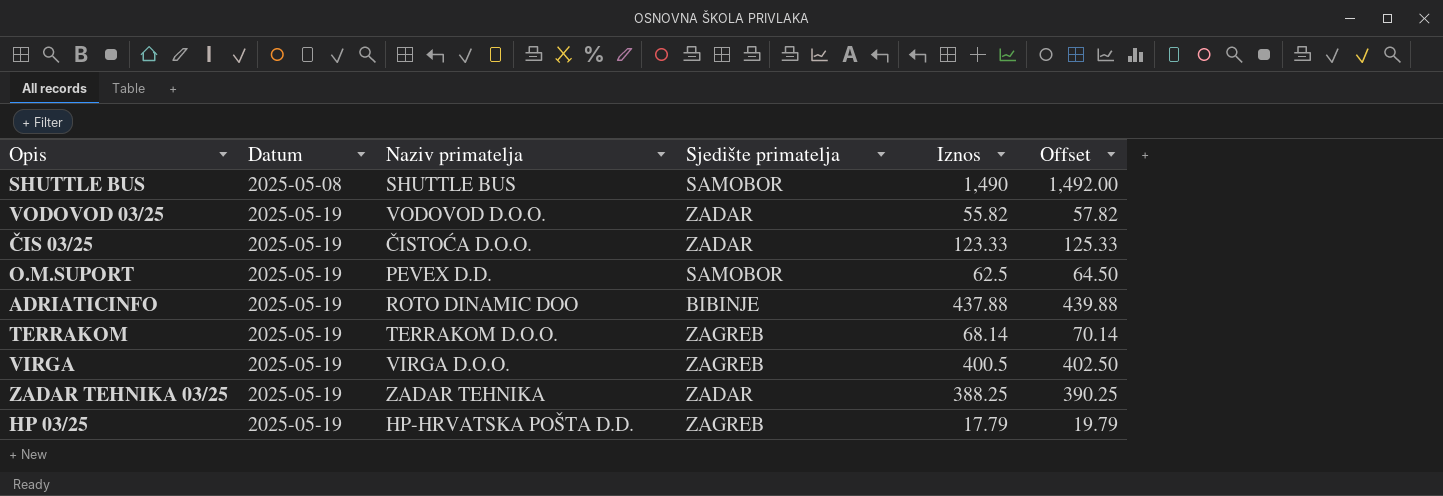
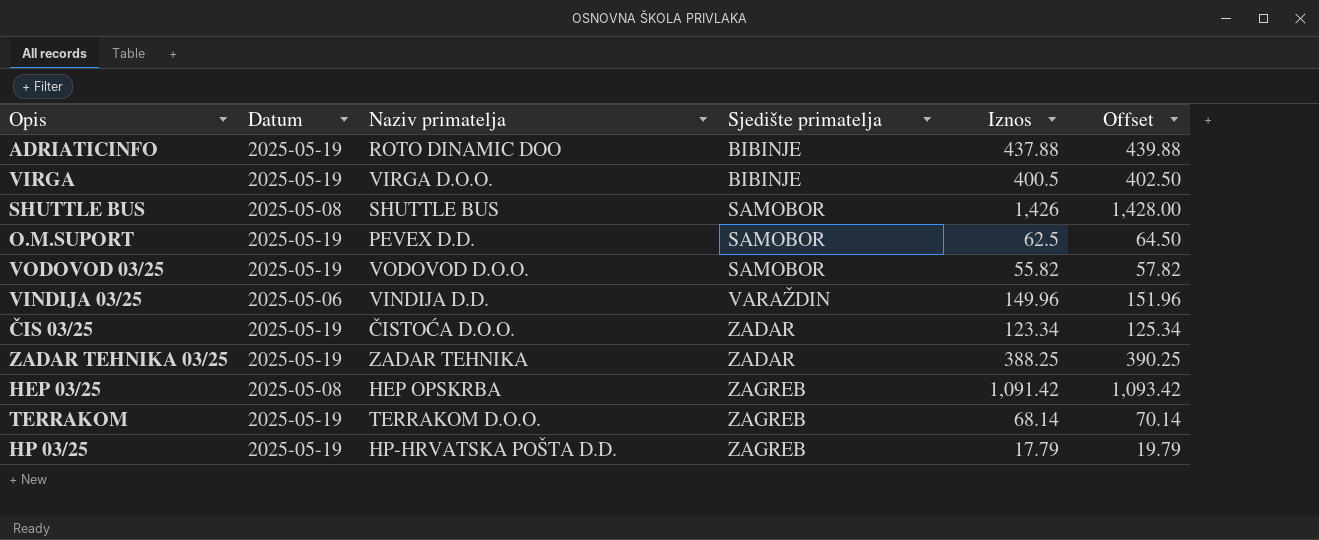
row order: Datum ascending -> Sjedište primatelja ascending
VIRGA | Sjedište primatelja: ZAGREB -> BIBINJE
SHUTTLE BUS | Iznos: 1,490 -> 1,426
SHUTTLE BUS | Offset: 1,492.00 -> 1,428.00
VODOVOD 03/25 | Sjedište primatelja: ZADAR -> SAMOBOR
row VINDIJA 03/25: none -> 2025-05-06 | VINDIJA D.D. | VARAŽDIN | 149.96 | 151.96
ČIS 03/25 | Iznos: 123.33 -> 123.34
ČIS 03/25 | Offset: 125.33 -> 125.34
row HEP 03/25: none -> 2025-05-08 | HEP OPSKRBA | ZAGREB | 1,091.42 | 1,093.42

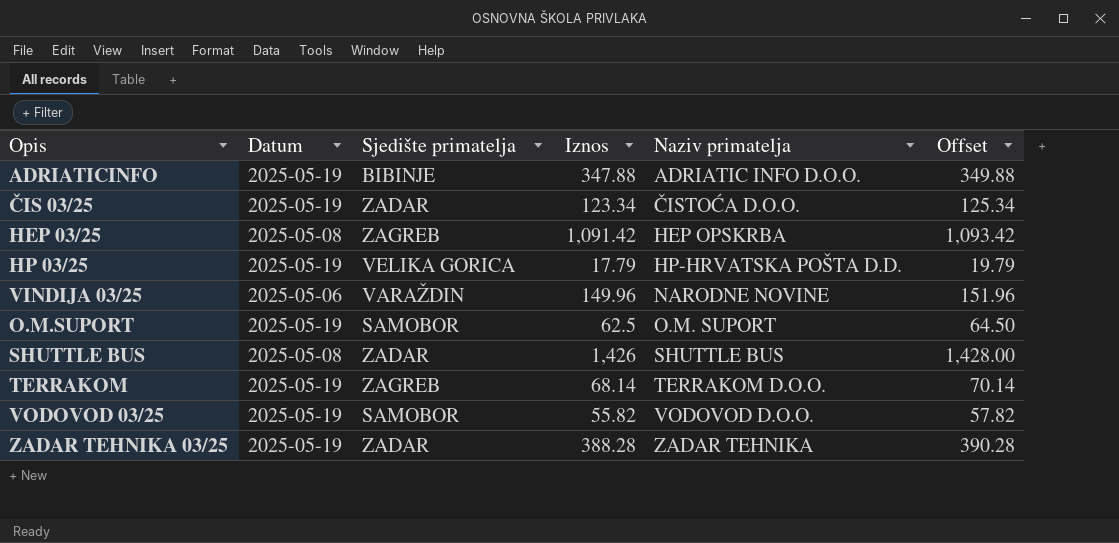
row order: Sjedište primatelja ascending -> Naziv primatelja ascending
column Naziv primatelja | position: 3 -> 5
row VIRGA: 2025-05-19 | VIRGA D.O.O. | BIBINJE | 400.5 | 402.50 -> none
ADRIATICINFO | Iznos: 437.88 -> 347.88
ADRIATICINFO | Naziv primatelja: ROTO DINAMIC DOO -> ADRIATIC INFO D.O.O.
ADRIATICINFO | Offset: 439.88 -> 349.88
HP 03/25 | Sjedište primatelja: ZAGREB -> VELIKA GORICA
VINDIJA 03/25 | Naziv primatelja: VINDIJA D.D. -> NARODNE NOVINE
O.M.SUPORT | Naziv primatelja: PEVEX D.D. -> O.M. SUPORT
SHUTTLE BUS | Sjedište primatelja: SAMOBOR -> ZADAR
ZADAR TEHNIKA 03/25 | Iznos: 388.25 -> 388.28
ZADAR TEHNIKA 03/25 | Offset: 390.25 -> 390.28

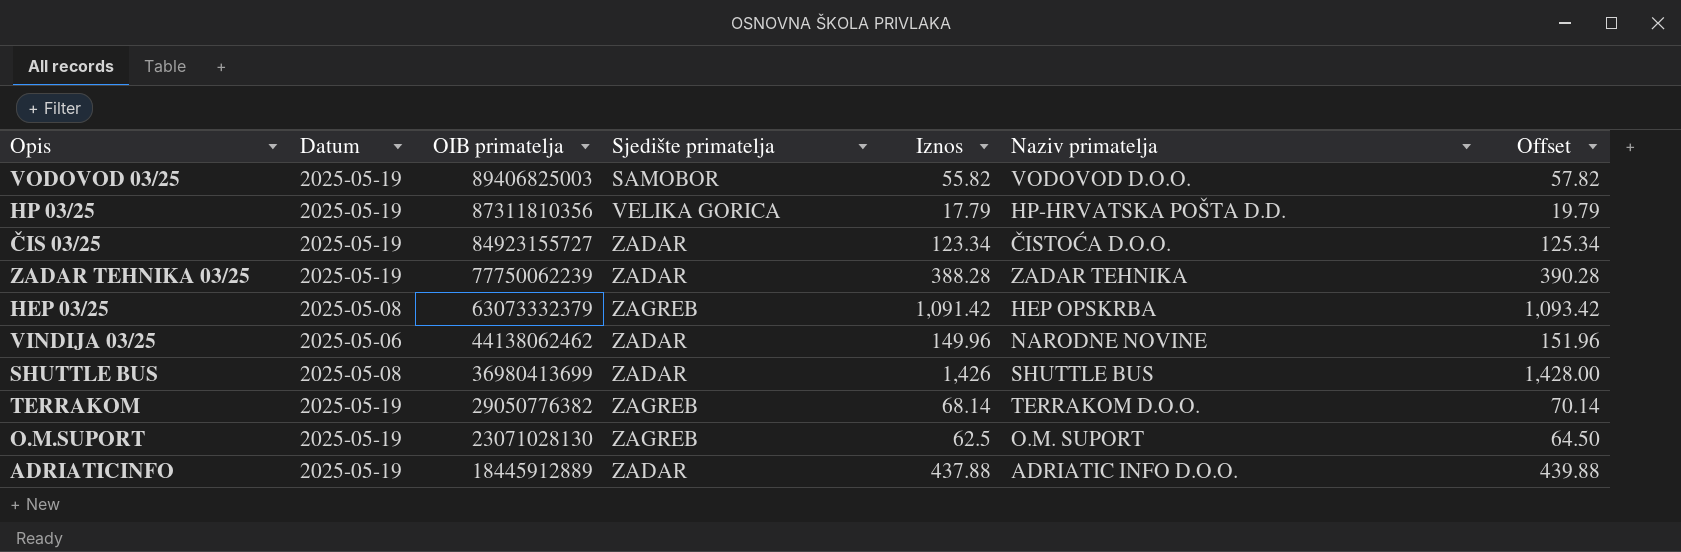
row order: Naziv primatelja ascending -> OIB primatelja descending
column OIB primatelja | position: none -> 3
VINDIJA 03/25 | Sjedište primatelja: VARAŽDIN -> ZADAR
O.M.SUPORT | Sjedište primatelja: SAMOBOR -> ZAGREB
ADRIATICINFO | Sjedište primatelja: BIBINJE -> ZADAR
ADRIATICINFO | Iznos: 347.88 -> 437.88
ADRIATICINFO | Offset: 349.88 -> 439.88

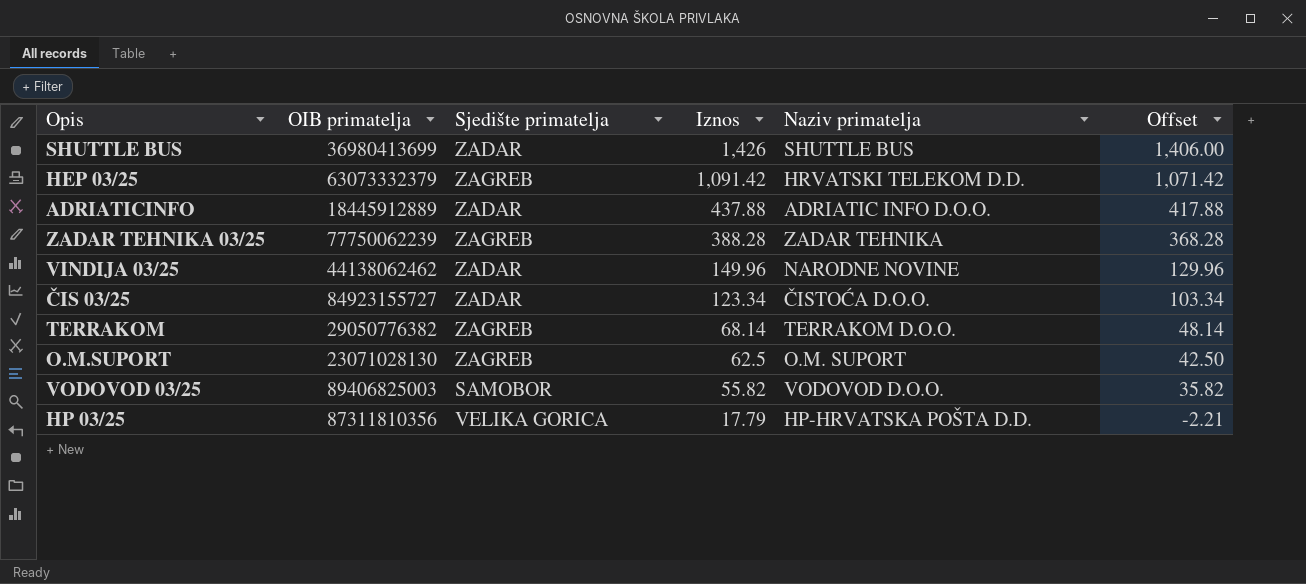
row order: OIB primatelja descending -> Iznos descending
column Datum | position: 2 -> none
column Offset | formula: [Iznos] + 2 -> [Iznos] - 20
HEP 03/25 | Naziv primatelja: HEP OPSKRBA -> HRVATSKI TELEKOM D.D.
ZADAR TEHNIKA 03/25 | Sjedište primatelja: ZADAR -> ZAGREB

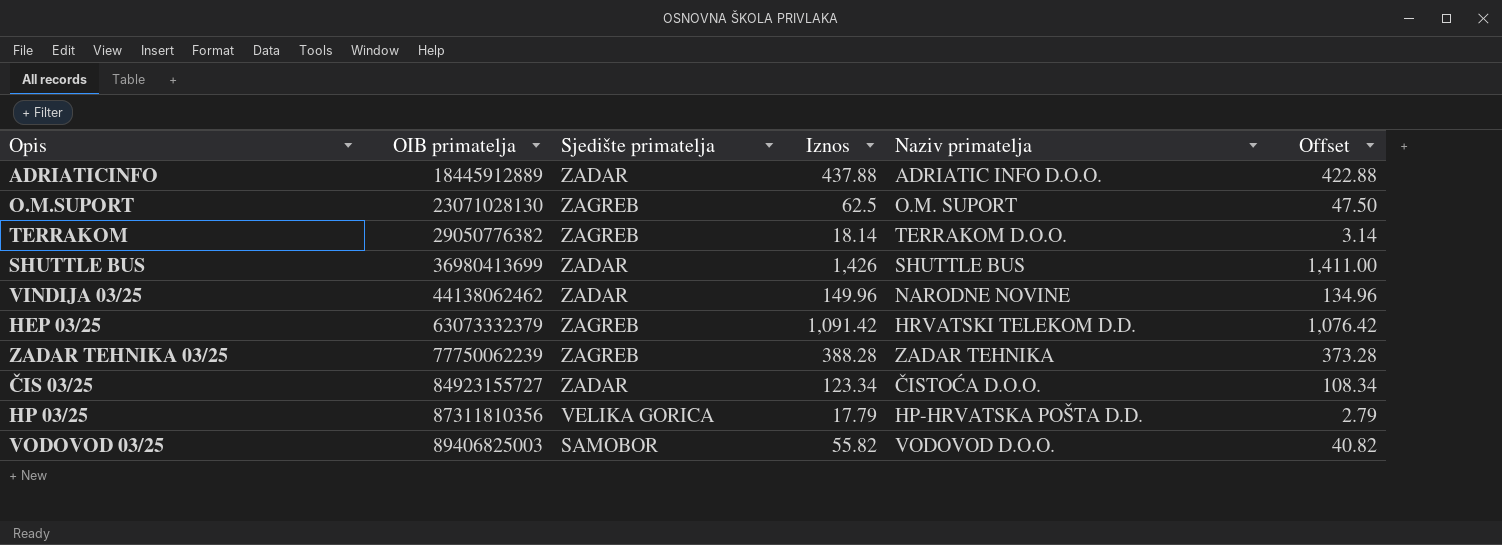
row order: Iznos descending -> OIB primatelja ascending
column Offset | formula: [Iznos] - 20 -> [Iznos] - 15
TERRAKOM | Iznos: 68.14 -> 18.14

